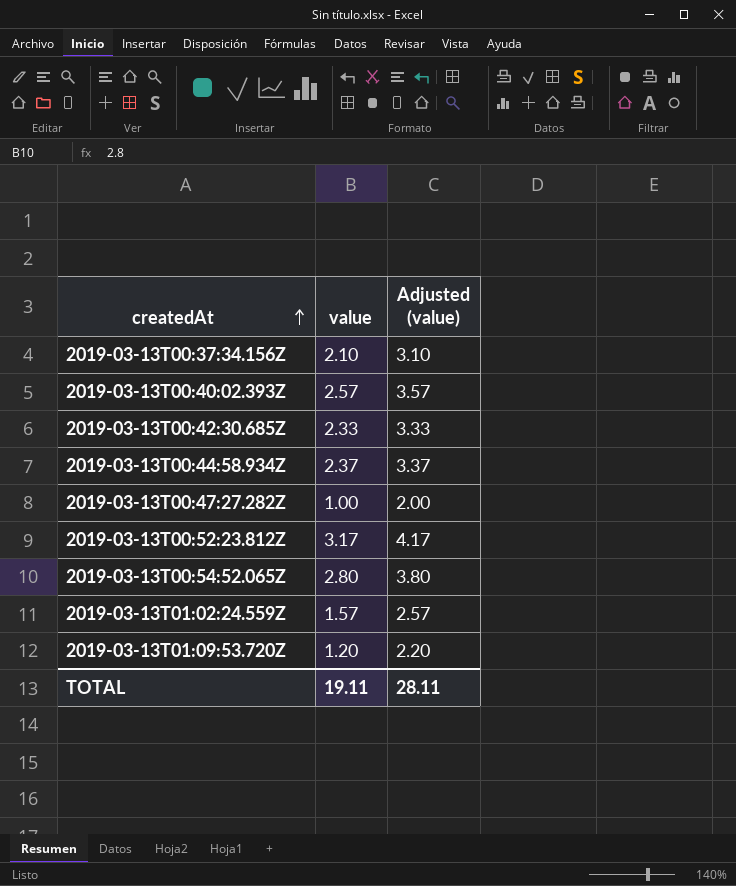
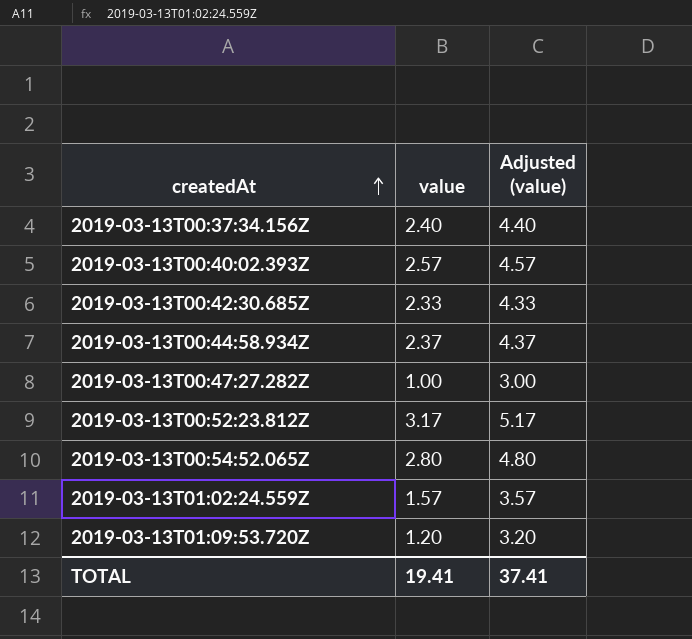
column Adjusted (value) | formula: [value] + 1 -> [value] + 2
2019-03-13T00:37:34.156Z | value: 2.10 -> 2.40
TOTAL | value: 19.11 -> 19.41
TOTAL | Adjusted (value): 28.11 -> 37.41

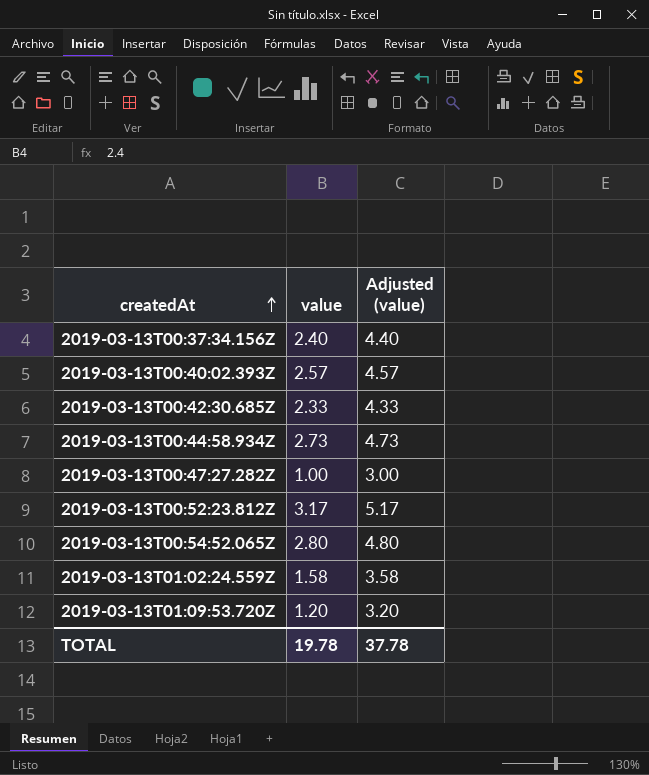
2019-03-13T00:44:58.934Z | value: 2.37 -> 2.73
2019-03-13T00:44:58.934Z | Adjusted (value): 4.37 -> 4.73
2019-03-13T01:02:24.559Z | value: 1.57 -> 1.58
2019-03-13T01:02:24.559Z | Adjusted (value): 3.57 -> 3.58
TOTAL | value: 19.41 -> 19.78
TOTAL | Adjusted (value): 37.41 -> 37.78

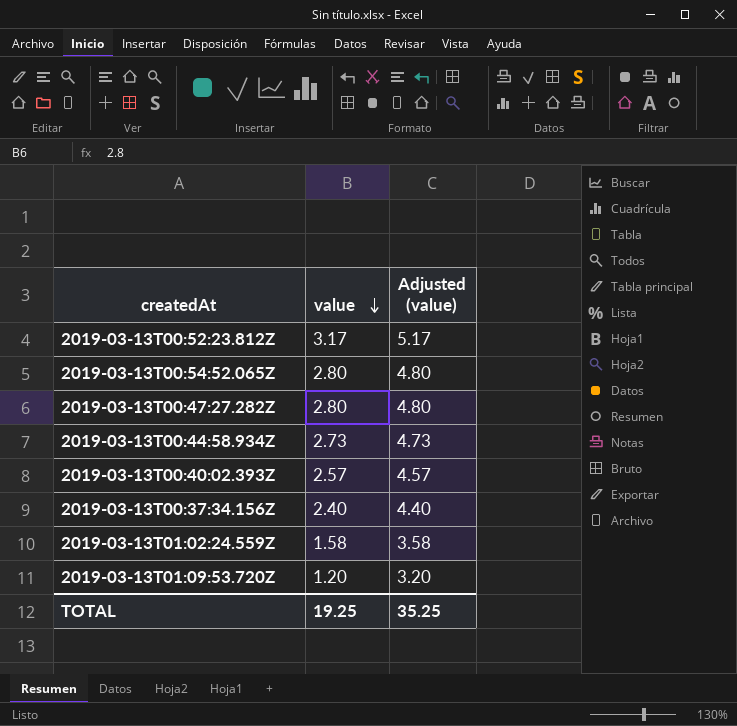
row order: createdAt ascending -> value descending
row 2019-03-13T00:42:30.685Z: 2.33 | 4.33 -> none
2019-03-13T00:47:27.282Z | value: 1.00 -> 2.80
2019-03-13T00:47:27.282Z | Adjusted (value): 3.00 -> 4.80
TOTAL | value: 19.78 -> 19.25
TOTAL | Adjusted (value): 37.78 -> 35.25

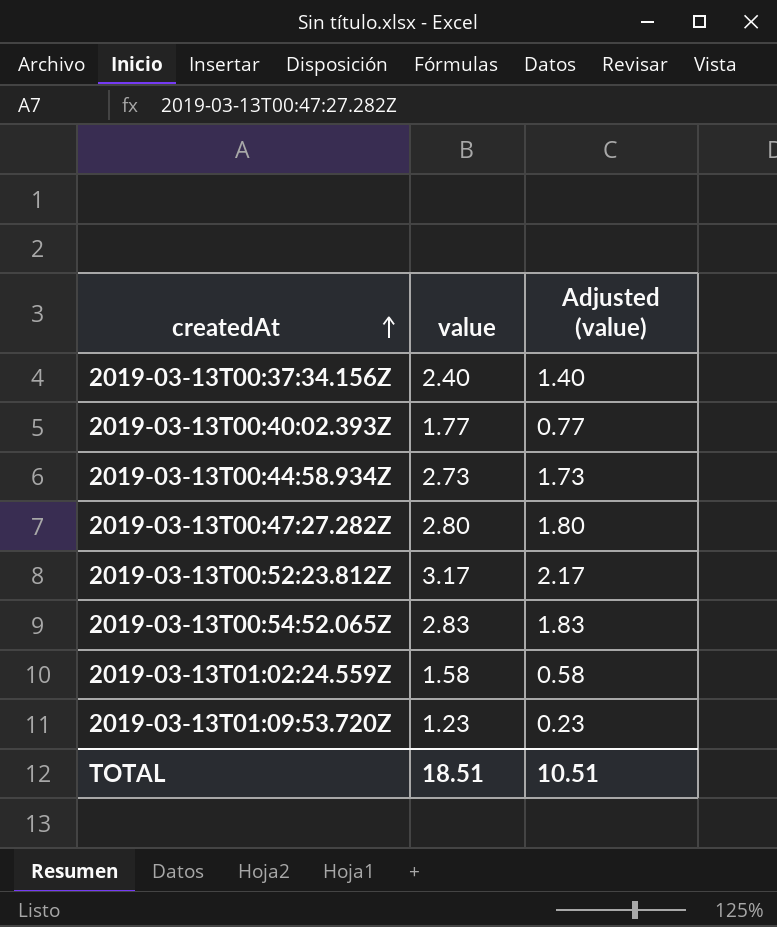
row order: value descending -> createdAt ascending
column Adjusted (value) | formula: [value] + 2 -> [value] - 1
2019-03-13T00:40:02.393Z | value: 2.57 -> 1.77
2019-03-13T00:54:52.065Z | value: 2.80 -> 2.83
2019-03-13T01:09:53.720Z | value: 1.20 -> 1.23
TOTAL | value: 19.25 -> 18.51
TOTAL | Adjusted (value): 35.25 -> 10.51

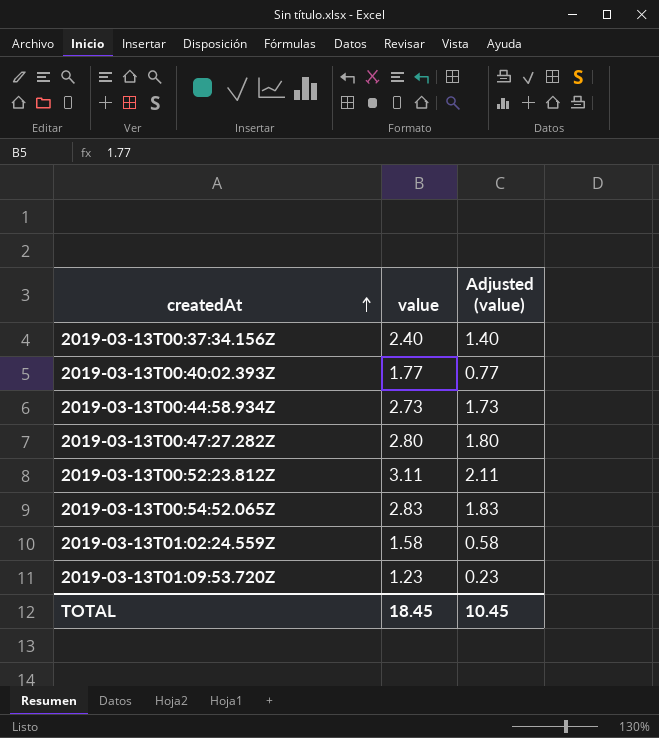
2019-03-13T00:52:23.812Z | value: 3.17 -> 3.11
2019-03-13T00:52:23.812Z | Adjusted (value): 2.17 -> 2.11
TOTAL | value: 18.51 -> 18.45
TOTAL | Adjusted (value): 10.51 -> 10.45

